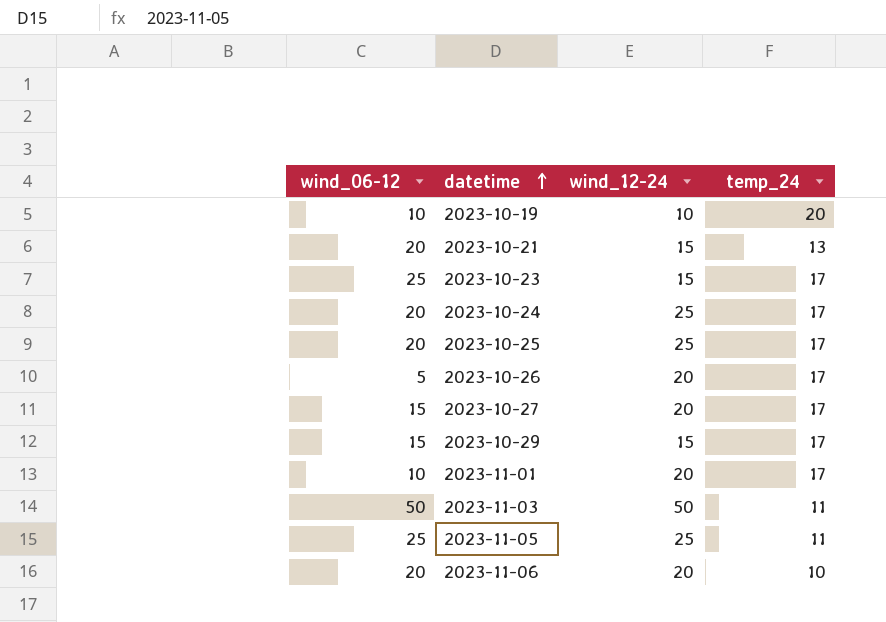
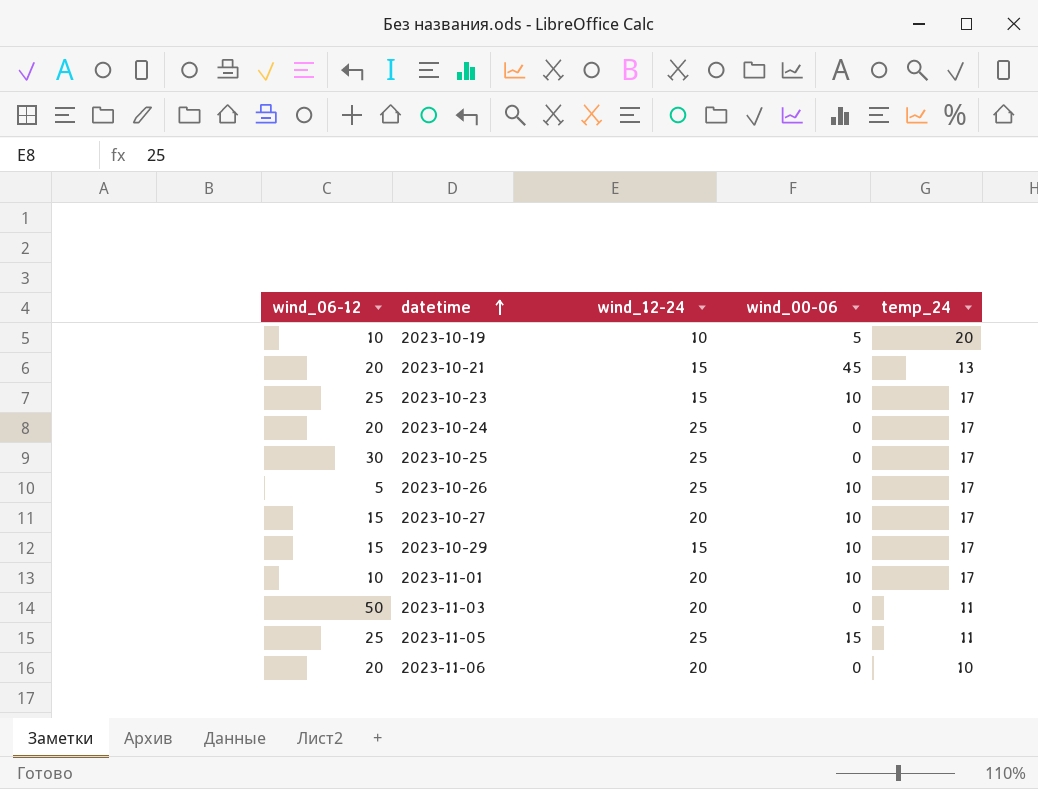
column wind_00-06 | position: none -> 4
2023-10-25 | wind_06-12: 20 -> 30
2023-10-26 | wind_12-24: 20 -> 25
2023-11-03 | wind_12-24: 50 -> 20

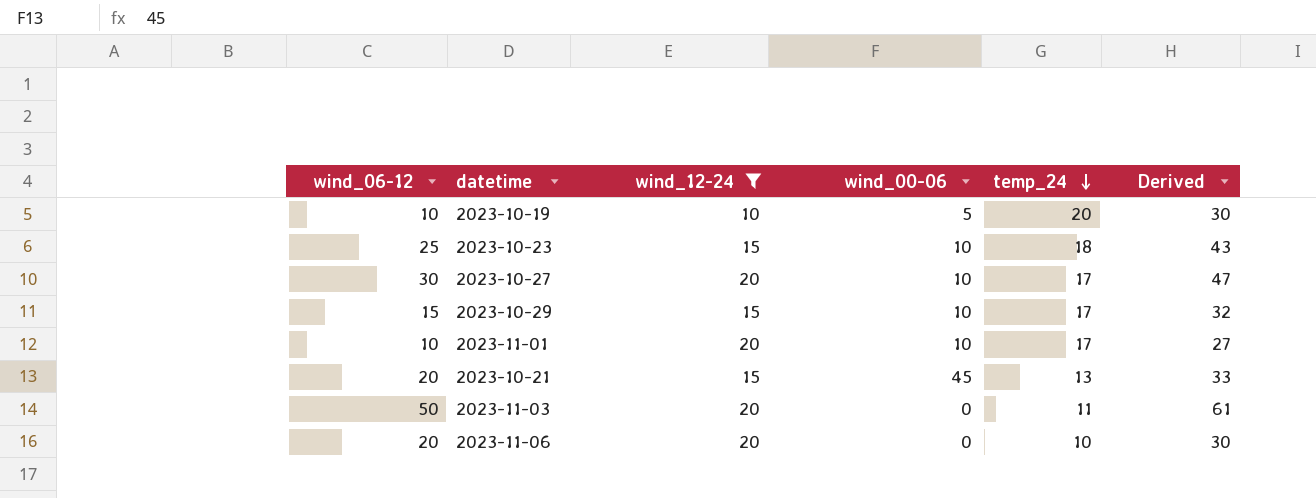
filter: none -> wind_12-24 != 25
row order: datetime ascending -> temp_24 descending
column Derived | formula: none -> [wind_06-12] + [temp_24]
2023-10-23 | temp_24: 17 -> 18
2023-10-27 | wind_06-12: 15 -> 30

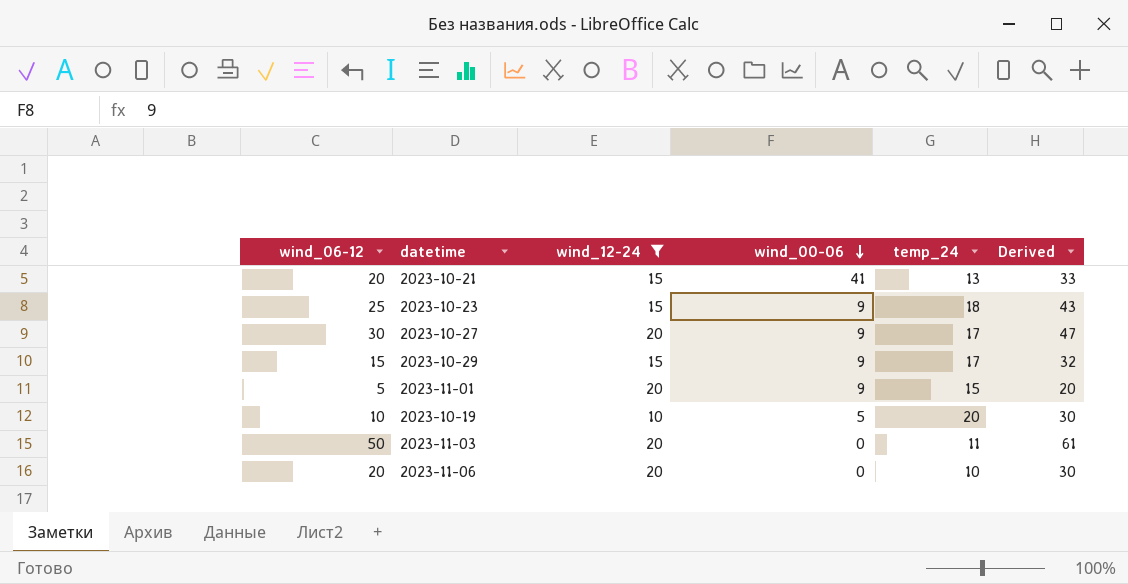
row order: temp_24 descending -> wind_00-06 descending
2023-10-21 | wind_00-06: 45 -> 41
2023-10-23 | wind_00-06: 10 -> 9
2023-10-27 | wind_00-06: 10 -> 9
2023-10-29 | wind_00-06: 10 -> 9
2023-11-01 | wind_06-12: 10 -> 5
2023-11-01 | wind_00-06: 10 -> 9
2023-11-01 | temp_24: 17 -> 15
2023-11-01 | Derived: 27 -> 20

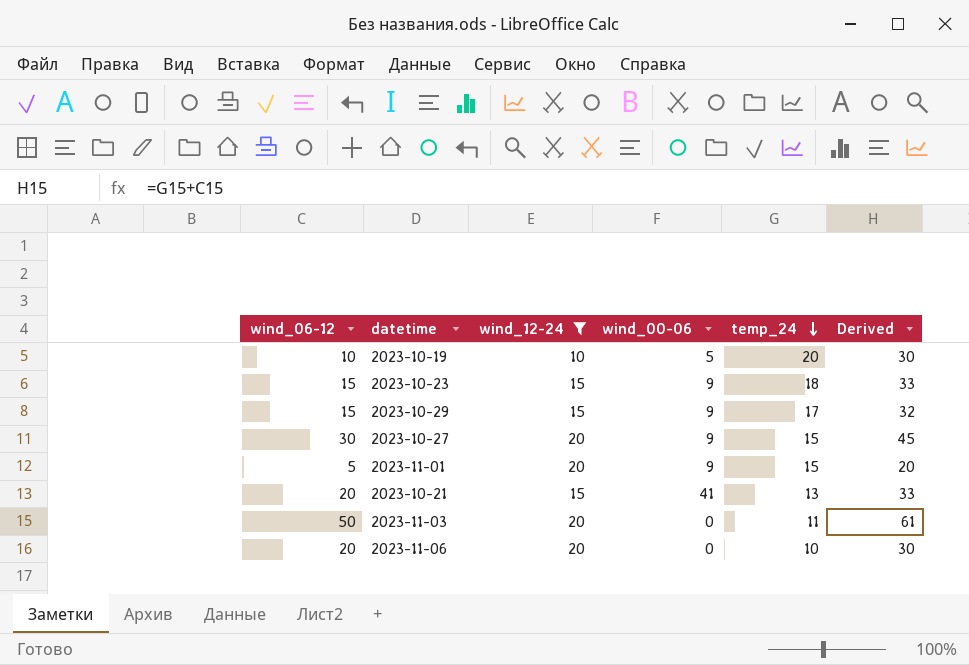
row order: wind_00-06 descending -> temp_24 descending
2023-10-23 | wind_06-12: 25 -> 15
2023-10-23 | Derived: 43 -> 33
2023-10-27 | temp_24: 17 -> 15
2023-10-27 | Derived: 47 -> 45

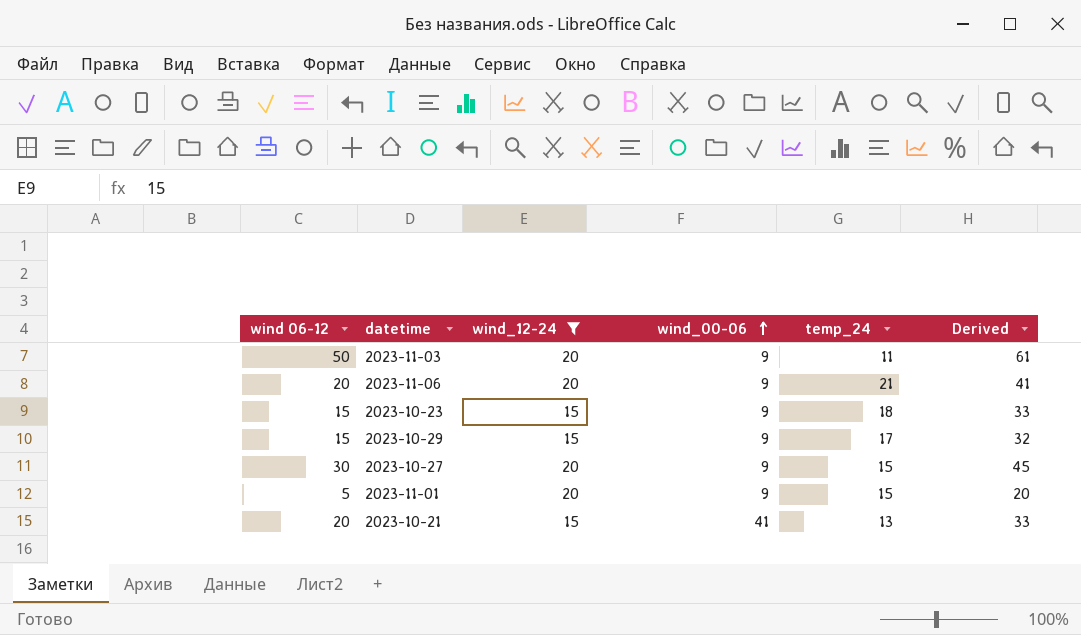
row order: temp_24 descending -> wind_00-06 ascending
column name: wind_06-12 -> wind 06-12
row 2023-10-19: 10 | 10 | 5 | 20 | 30 -> none
2023-11-03 | wind_00-06: 0 -> 9
2023-11-06 | wind_00-06: 0 -> 9
2023-11-06 | temp_24: 10 -> 21
2023-11-06 | Derived: 30 -> 41

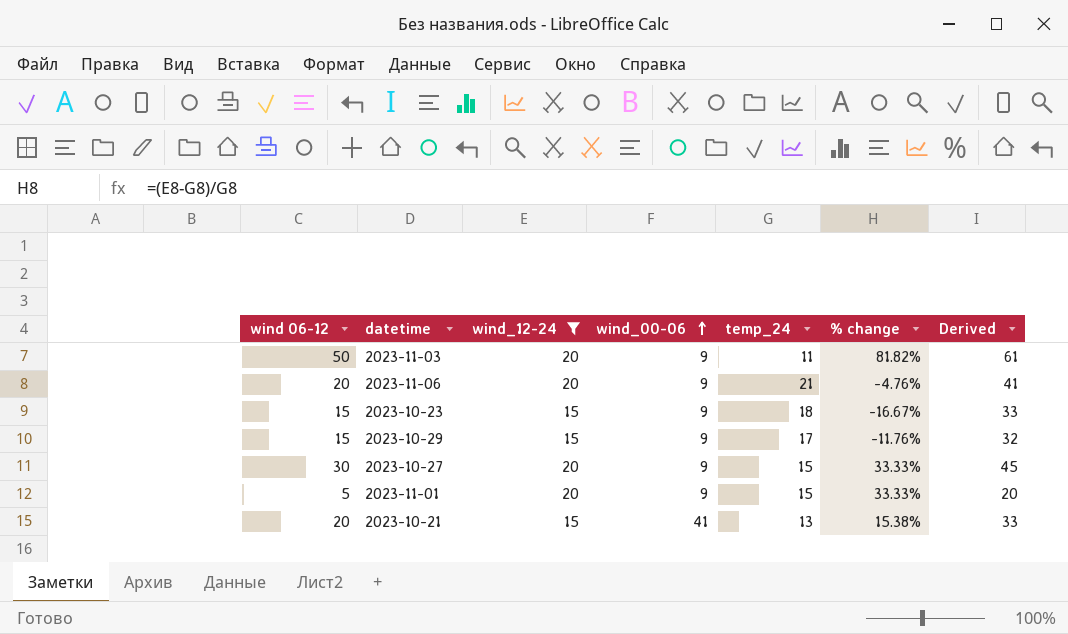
column % change | formula: none -> ([wind_12-24] - [temp_24]) / [temp_24]

